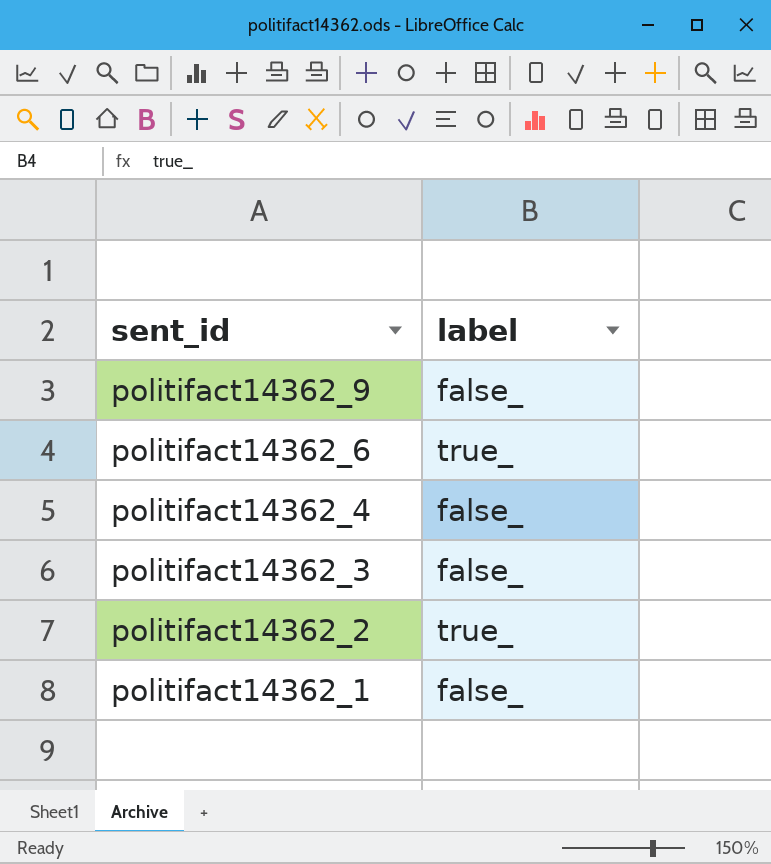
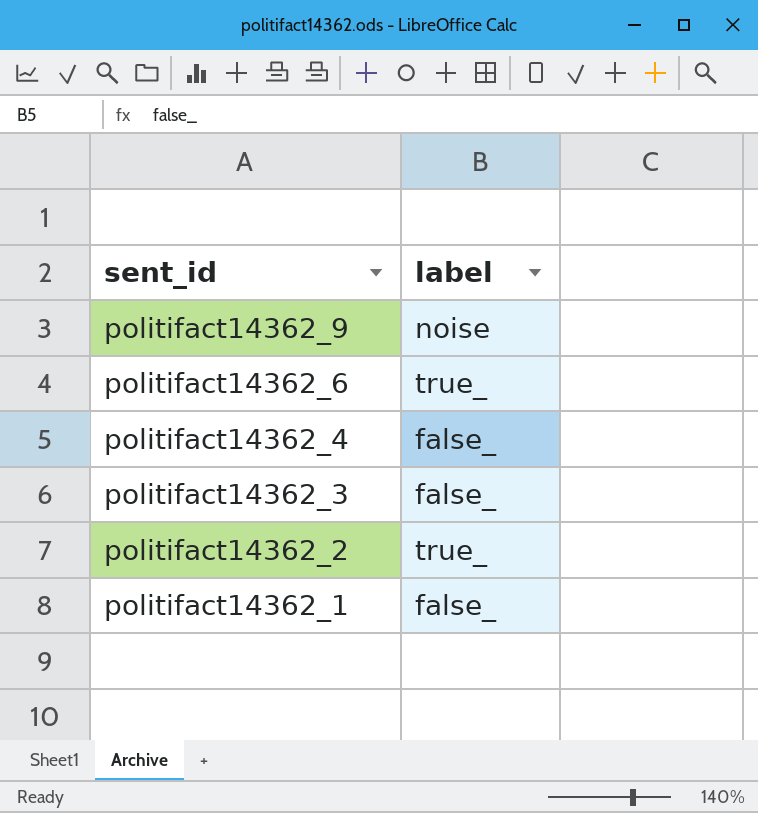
politifact14362_9 | label: false_ -> noise

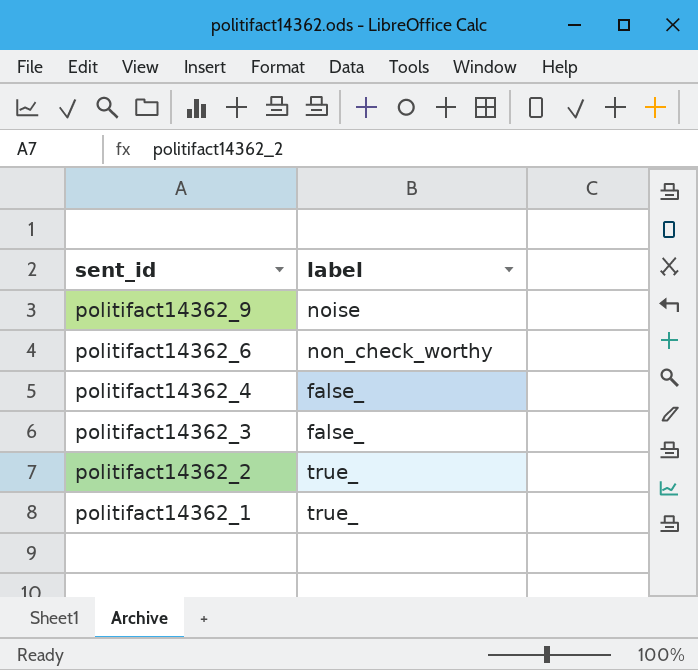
politifact14362_6 | label: true_ -> non_check_worthy
politifact14362_1 | label: false_ -> true_

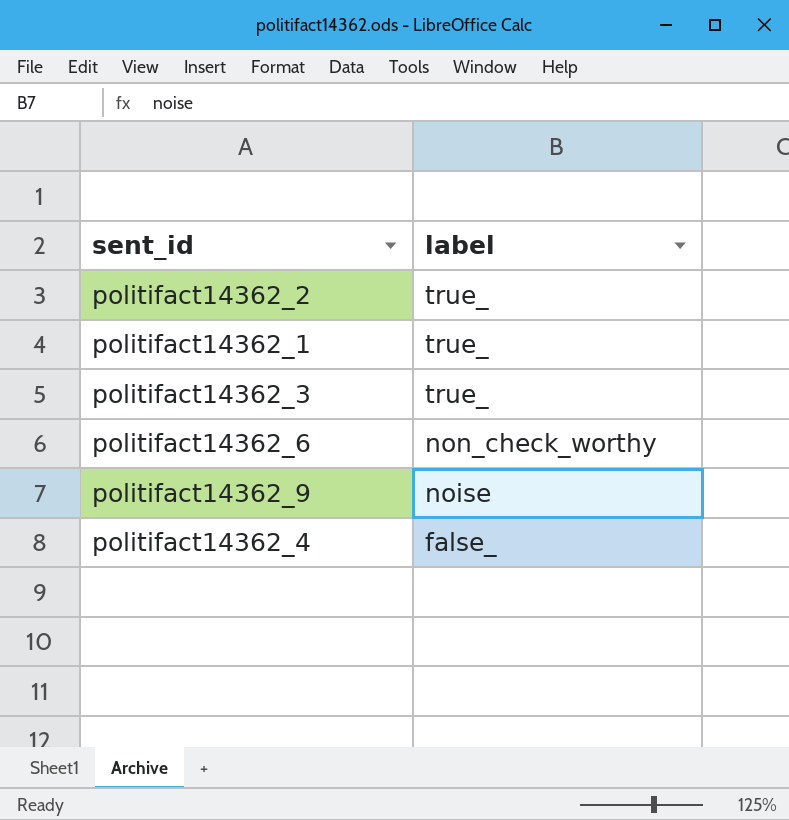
row order: sent_id descending -> label descending
politifact14362_3 | label: false_ -> true_

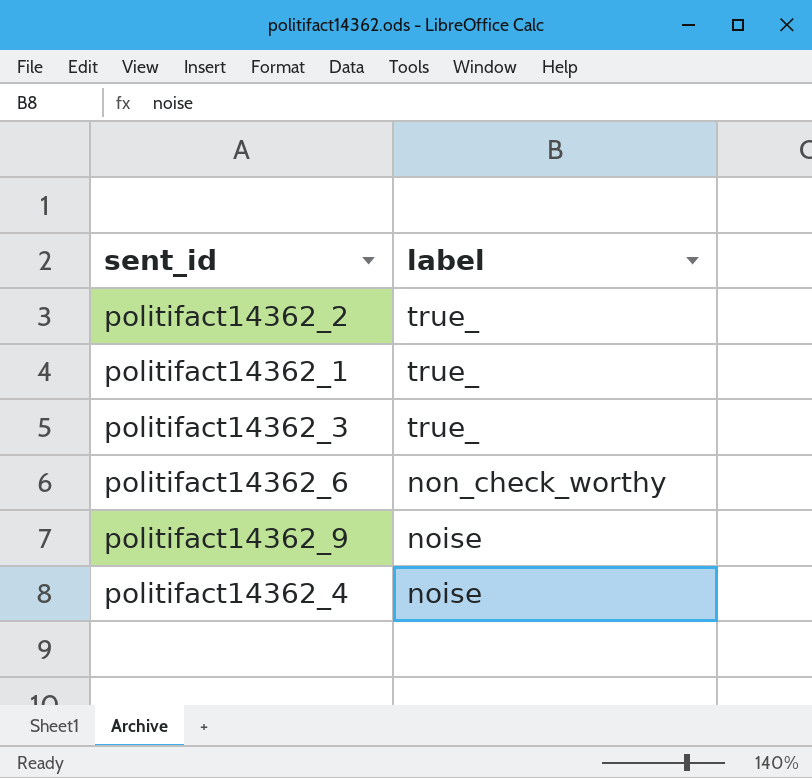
politifact14362_4 | label: false_ -> noise

